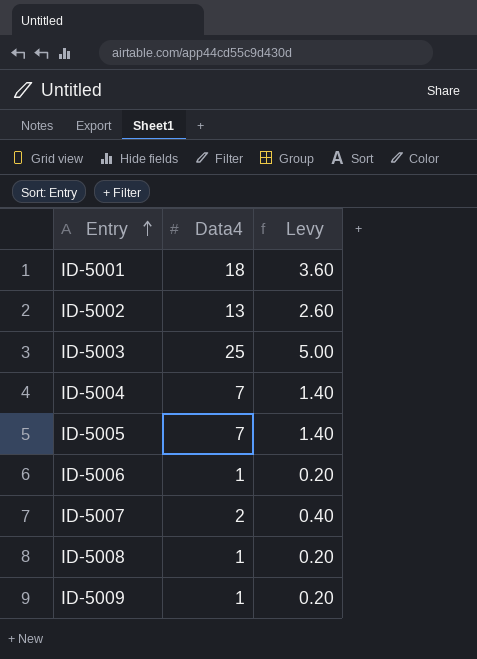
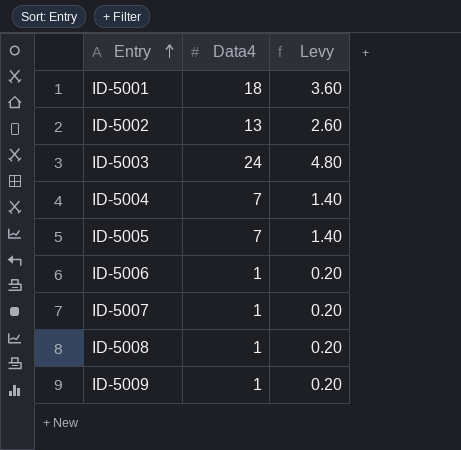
ID-5003 | Data4: 25 -> 24
ID-5003 | Levy: 5.00 -> 4.80
ID-5007 | Data4: 2 -> 1
ID-5007 | Levy: 0.40 -> 0.20

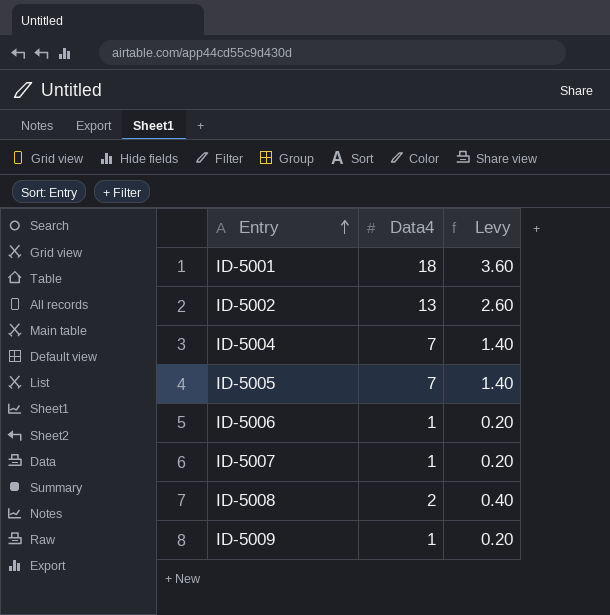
row ID-5003: 24 | 4.80 -> none
ID-5008 | Data4: 1 -> 2
ID-5008 | Levy: 0.20 -> 0.40

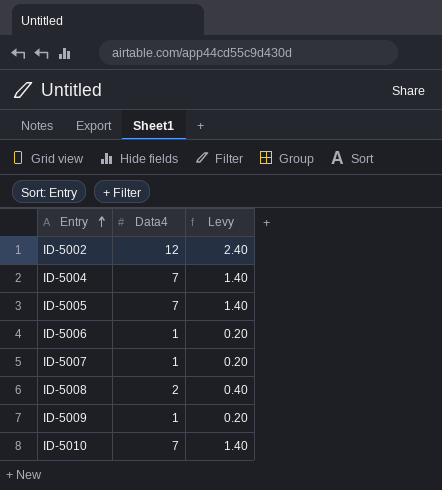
row ID-5001: 18 | 3.60 -> none
ID-5002 | Data4: 13 -> 12
ID-5002 | Levy: 2.60 -> 2.40
row ID-5010: none -> 7 | 1.40

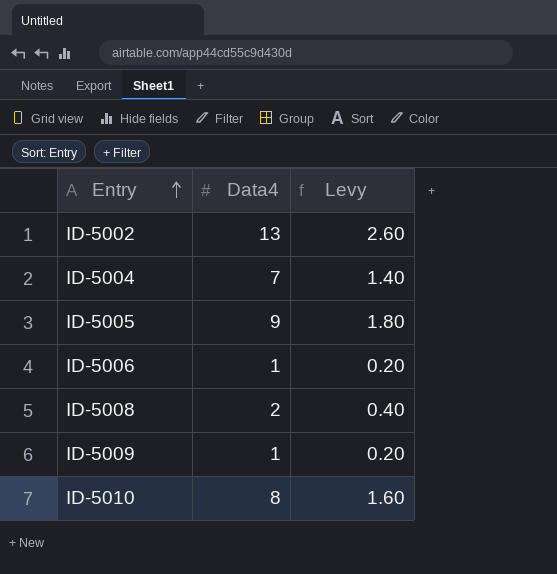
row ID-5007: 1 | 0.20 -> none
ID-5002 | Data4: 12 -> 13
ID-5002 | Levy: 2.40 -> 2.60
ID-5005 | Data4: 7 -> 9
ID-5005 | Levy: 1.40 -> 1.80
ID-5010 | Data4: 7 -> 8
ID-5010 | Levy: 1.40 -> 1.60

